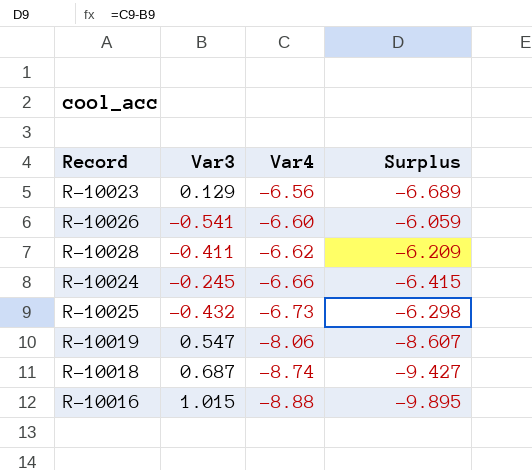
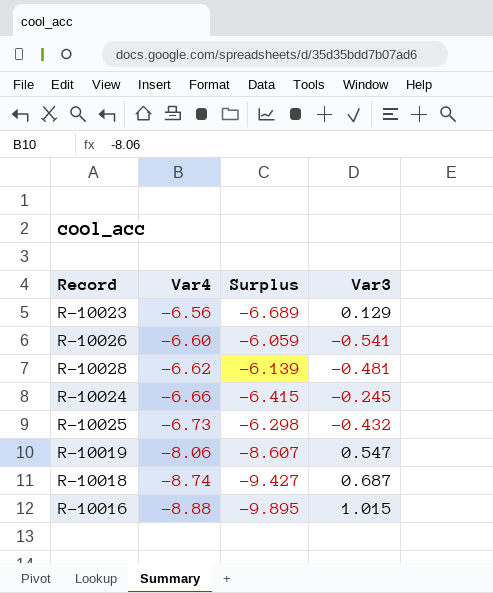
column Var3 | position: 2 -> 4
R-10028 | Surplus: -6.209 -> -6.139
R-10028 | Var3: -0.411 -> -0.481

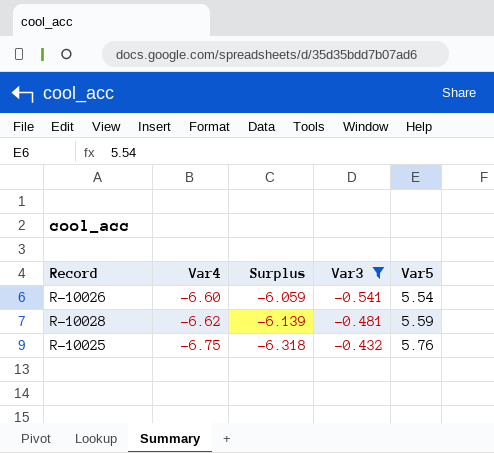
filter: none -> Var3 <= -0.432
column Var5 | position: none -> 5
R-10025 | Var4: -6.73 -> -6.75
R-10025 | Surplus: -6.298 -> -6.318

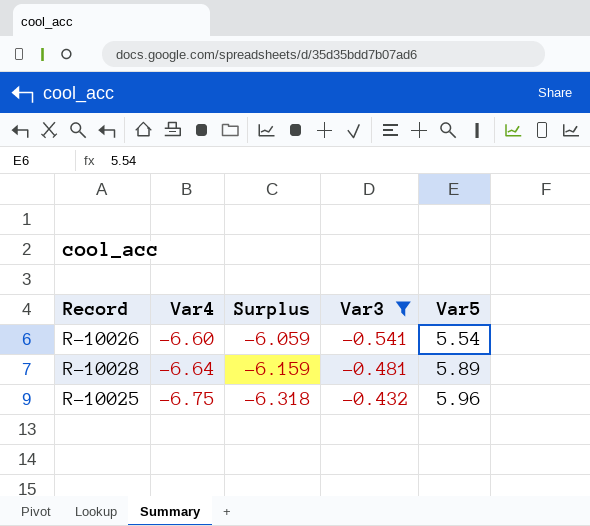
R-10028 | Var4: -6.62 -> -6.64
R-10028 | Surplus: -6.139 -> -6.159
R-10028 | Var5: 5.59 -> 5.89
R-10025 | Var5: 5.76 -> 5.96

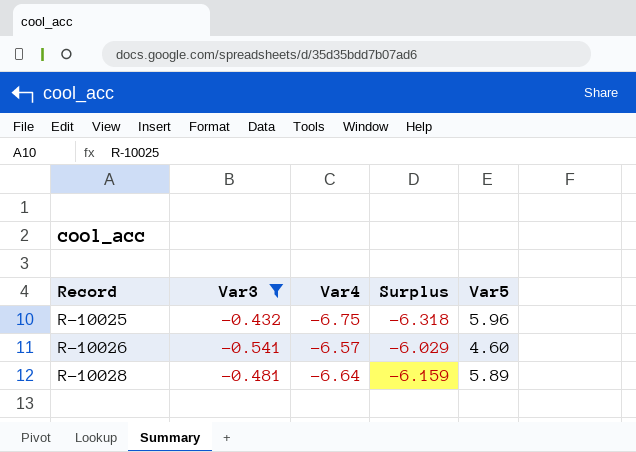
row order: Var4 descending -> Record ascending
column Var3 | position: 4 -> 2
R-10026 | Var4: -6.60 -> -6.57
R-10026 | Surplus: -6.059 -> -6.029
R-10026 | Var5: 5.54 -> 4.60

